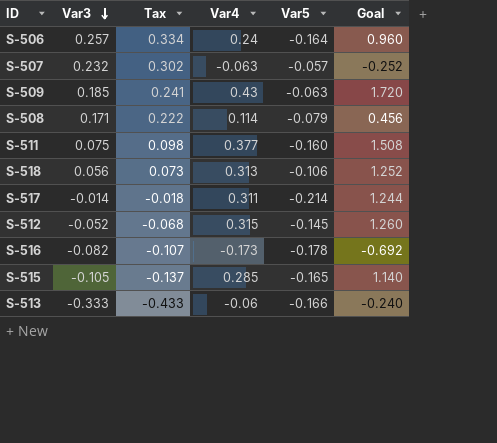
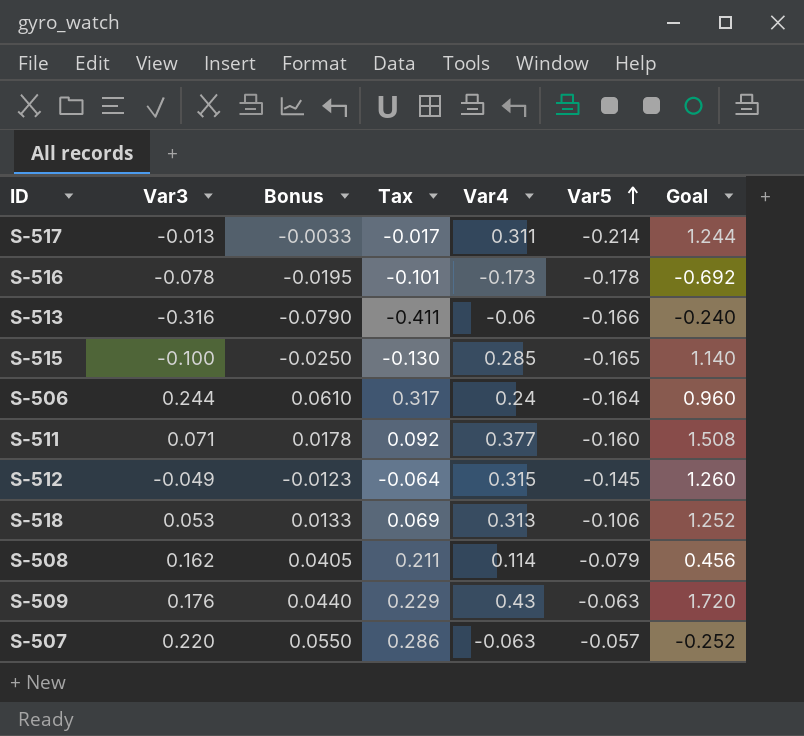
row order: Var3 descending -> Var5 ascending
column Bonus | formula: none -> [Var3] * 0.25
S-517 | Var3: -0.014 -> -0.013
S-517 | Tax: -0.018 -> -0.017
S-516 | Var3: -0.082 -> -0.078
S-516 | Tax: -0.107 -> -0.101
S-513 | Var3: -0.333 -> -0.316
S-513 | Tax: -0.433 -> -0.411
S-515 | Var3: -0.105 -> -0.100
S-515 | Tax: -0.137 -> -0.130
S-506 | Var3: 0.257 -> 0.244
S-506 | Tax: 0.334 -> 0.317
S-511 | Var3: 0.075 -> 0.071
S-511 | Tax: 0.098 -> 0.092
S-512 | Var3: -0.052 -> -0.049
S-512 | Tax: -0.068 -> -0.064
S-518 | Var3: 0.056 -> 0.053
S-518 | Tax: 0.073 -> 0.069
S-508 | Var3: 0.171 -> 0.162
S-508 | Tax: 0.222 -> 0.211
S-509 | Var3: 0.185 -> 0.176
S-509 | Tax: 0.241 -> 0.229
S-507 | Var3: 0.232 -> 0.220
S-507 | Tax: 0.302 -> 0.286

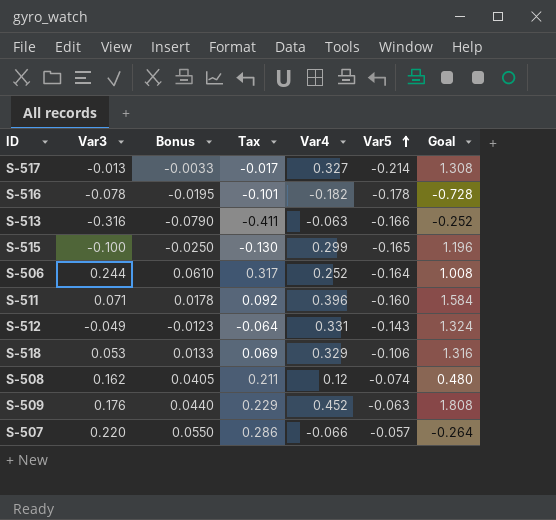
S-517 | Var4: 0.311 -> 0.327
S-517 | Goal: 1.244 -> 1.308
S-516 | Var4: -0.173 -> -0.182
S-516 | Goal: -0.692 -> -0.728
S-513 | Var4: -0.06 -> -0.063
S-513 | Goal: -0.240 -> -0.252
S-515 | Var4: 0.285 -> 0.299
S-515 | Goal: 1.140 -> 1.196
S-506 | Var4: 0.24 -> 0.252
S-506 | Goal: 0.960 -> 1.008
S-511 | Var4: 0.377 -> 0.396
S-511 | Goal: 1.508 -> 1.584
S-512 | Var4: 0.315 -> 0.331
S-512 | Var5: -0.145 -> -0.143
S-512 | Goal: 1.260 -> 1.324
S-518 | Var4: 0.313 -> 0.329
S-518 | Goal: 1.252 -> 1.316
S-508 | Var4: 0.114 -> 0.12
S-508 | Var5: -0.079 -> -0.074
S-508 | Goal: 0.456 -> 0.480
S-509 | Var4: 0.43 -> 0.452
S-509 | Goal: 1.720 -> 1.808
S-507 | Var4: -0.063 -> -0.066
S-507 | Goal: -0.252 -> -0.264

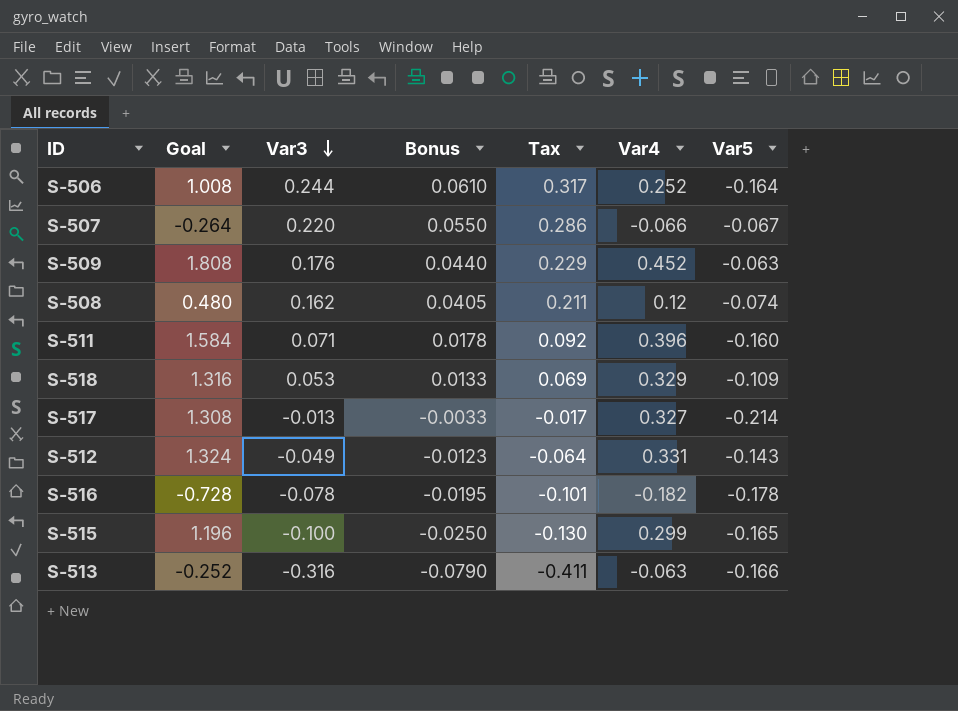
row order: Var5 ascending -> Var3 descending
column Goal | position: 7 -> 2
S-507 | Var5: -0.057 -> -0.067
S-518 | Var5: -0.106 -> -0.109

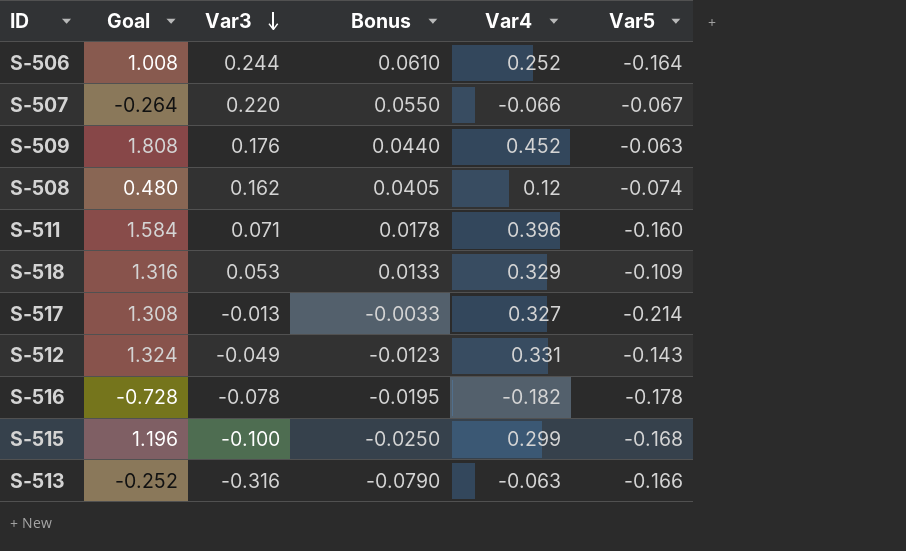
column Tax | formula: [Var3] * 1.3 -> none
S-515 | Var5: -0.165 -> -0.168

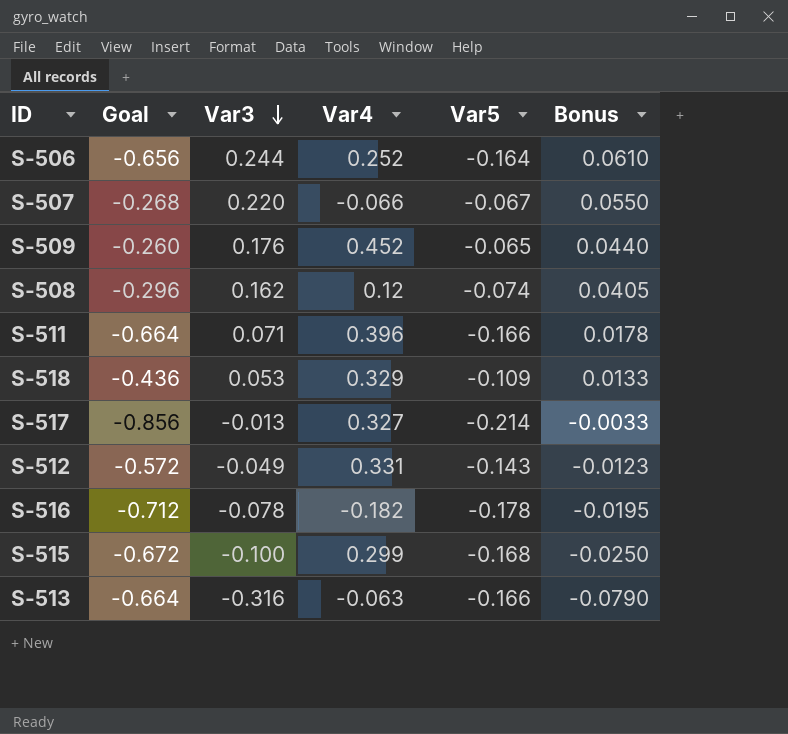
column Goal | formula: [Var4] * 4 -> [Var5] * 4
column Bonus | position: 4 -> 6
S-509 | Var5: -0.063 -> -0.065
S-511 | Var5: -0.160 -> -0.166

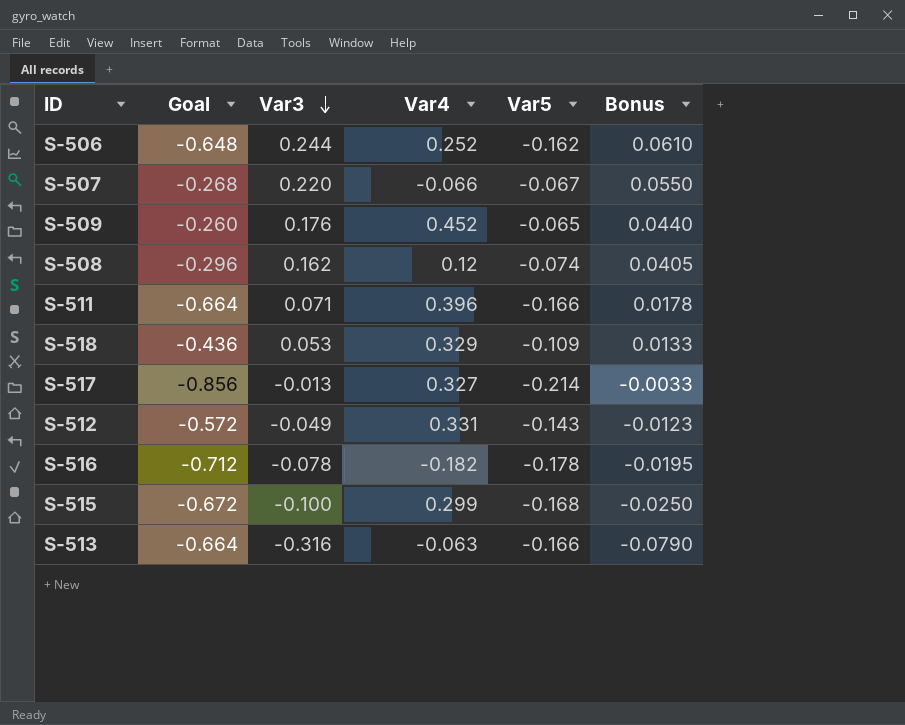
S-506 | Goal: -0.656 -> -0.648
S-506 | Var5: -0.164 -> -0.162

